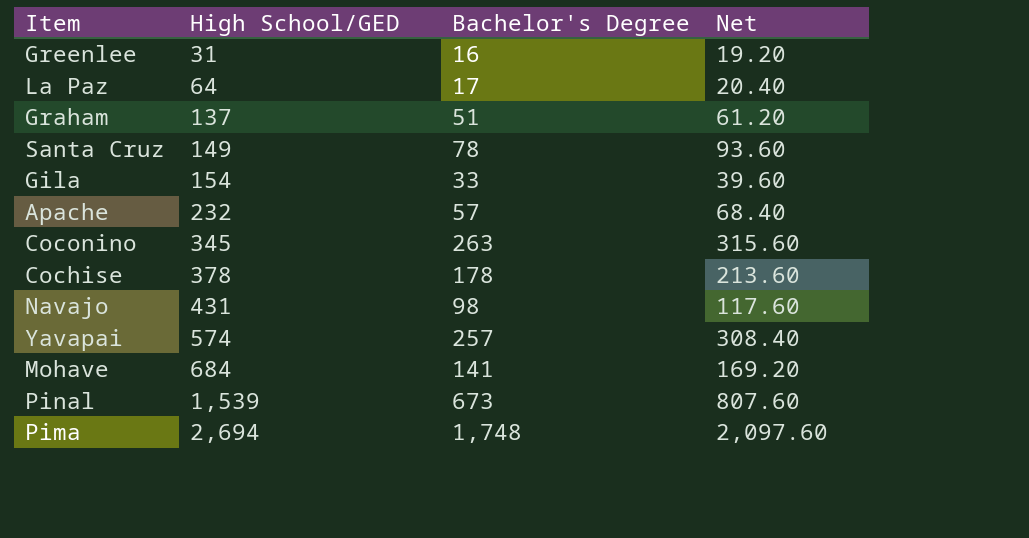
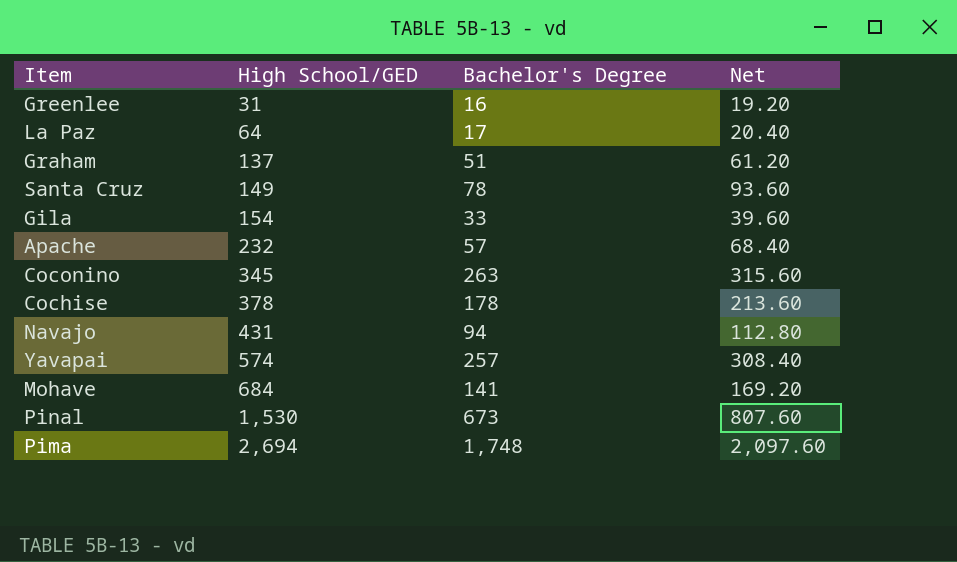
Navajo | Bachelor's Degree: 98 -> 94
Navajo | Net: 117.60 -> 112.80
Pinal | High School/GED: 1,539 -> 1,530

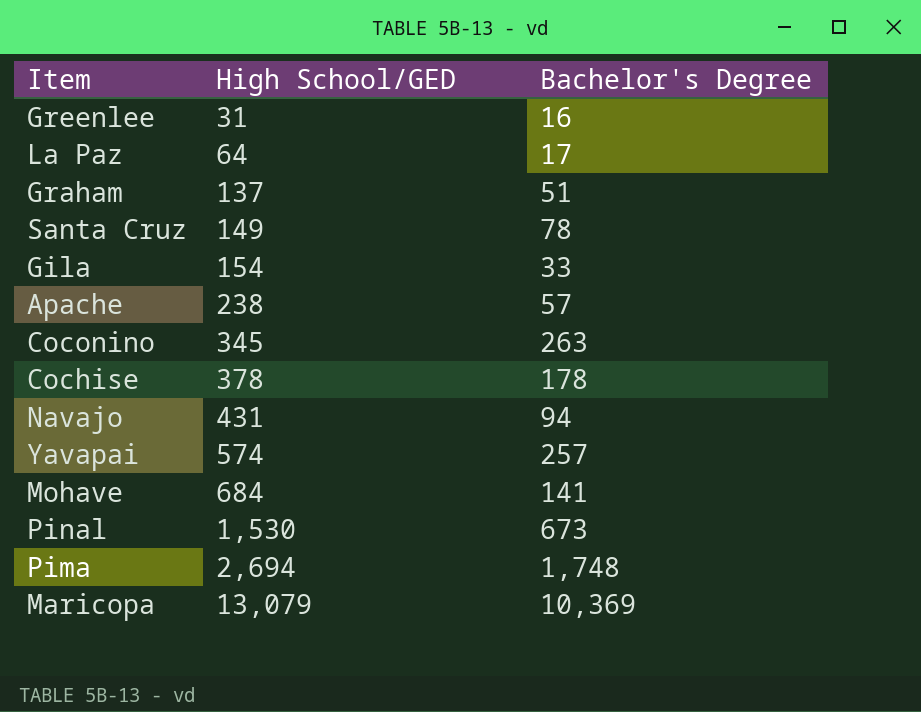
column Net | formula: [Bachelor's Degree] * 1.2 -> none
Apache | High School/GED: 232 -> 238
row Maricopa: none -> 13,079 | 10,369

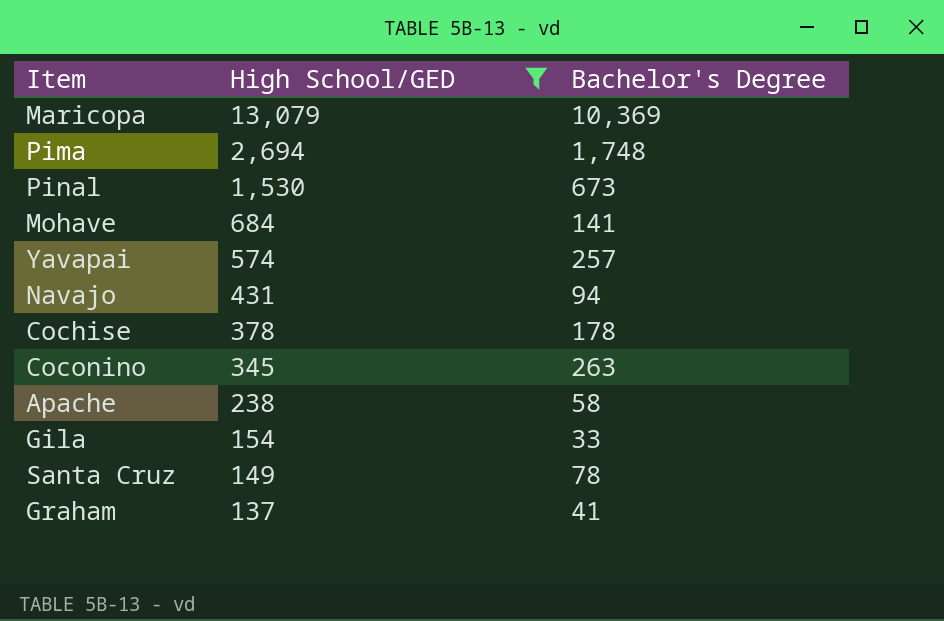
filter: none -> High School/GED >= 137
row order: High School/GED ascending -> High School/GED descending
Apache | Bachelor's Degree: 57 -> 58
Graham | Bachelor's Degree: 51 -> 41

